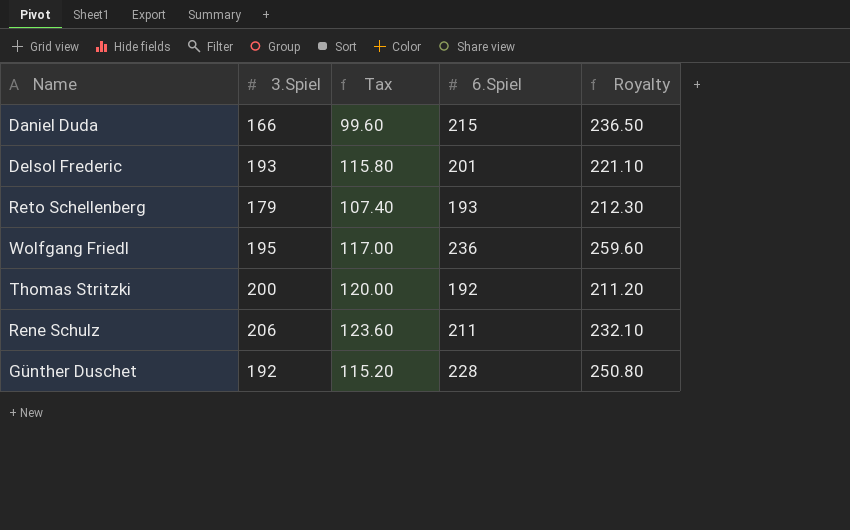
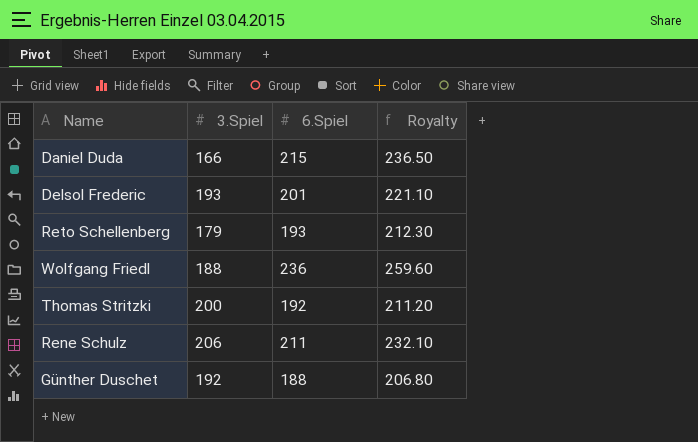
column Tax | formula: [3.Spiel] * 0.6 -> none
Wolfgang Friedl | 3.Spiel: 195 -> 188
Günther Duschet | 6.Spiel: 228 -> 188
Günther Duschet | Royalty: 250.80 -> 206.80

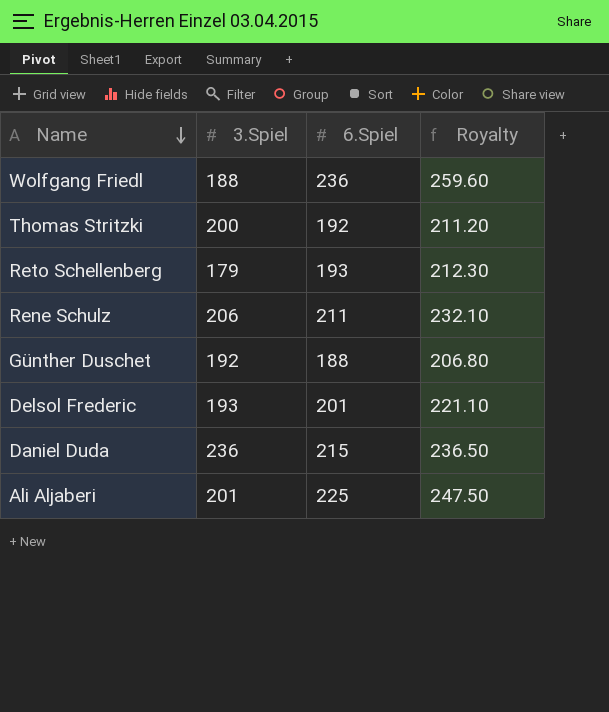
row order: none -> Name descending
Daniel Duda | 3.Spiel: 166 -> 236
row Ali Aljaberi: none -> 201 | 225 | 247.50

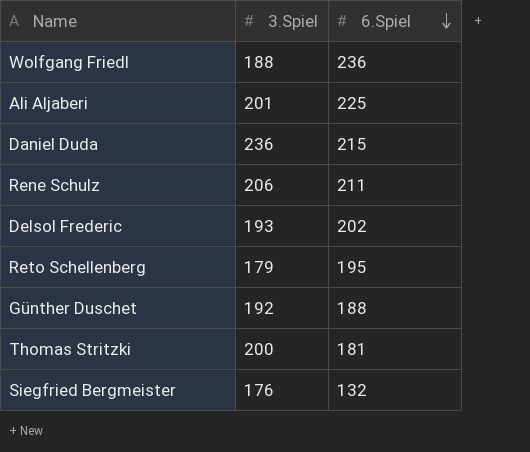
row order: Name descending -> 6.Spiel descending
column Royalty | formula: [6.Spiel] * 1.1 -> none
Delsol Frederic | 6.Spiel: 201 -> 202
Reto Schellenberg | 6.Spiel: 193 -> 195
Thomas Stritzki | 6.Spiel: 192 -> 181
row Siegfried Bergmeister: none -> 176 | 132

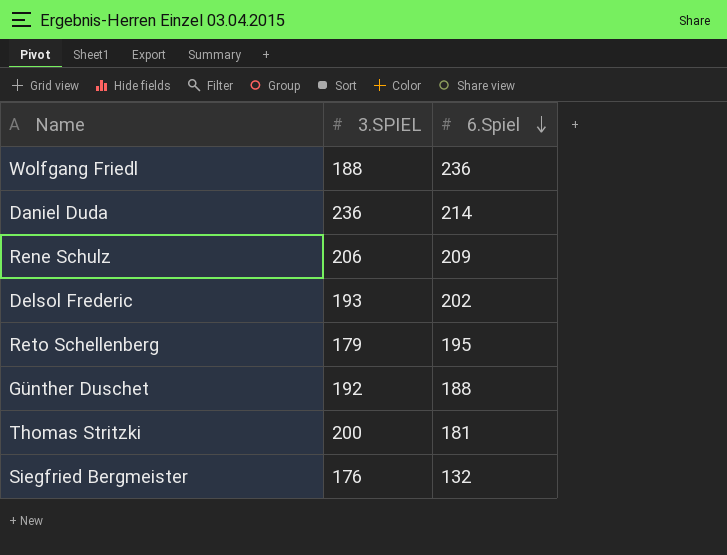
column name: 3.Spiel -> 3.SPIEL
row Ali Aljaberi: 201 | 225 -> none
Daniel Duda | 6.Spiel: 215 -> 214
Rene Schulz | 6.Spiel: 211 -> 209

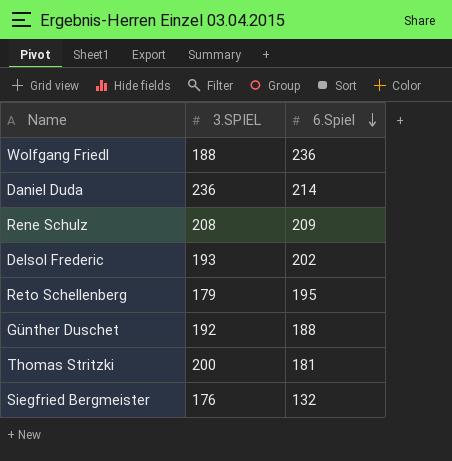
Rene Schulz | 3.SPIEL: 206 -> 208

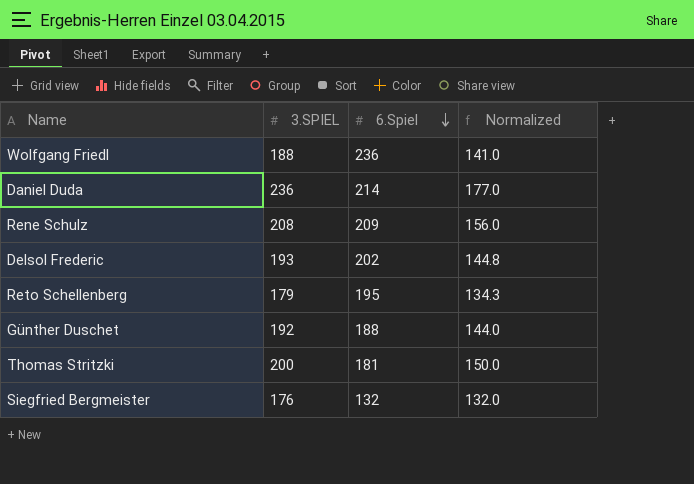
column Normalized | formula: none -> [3.SPIEL] * 0.75

